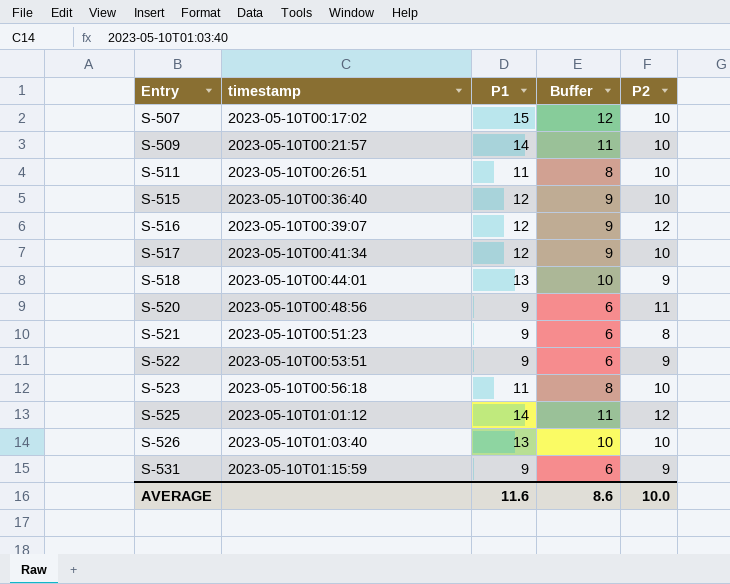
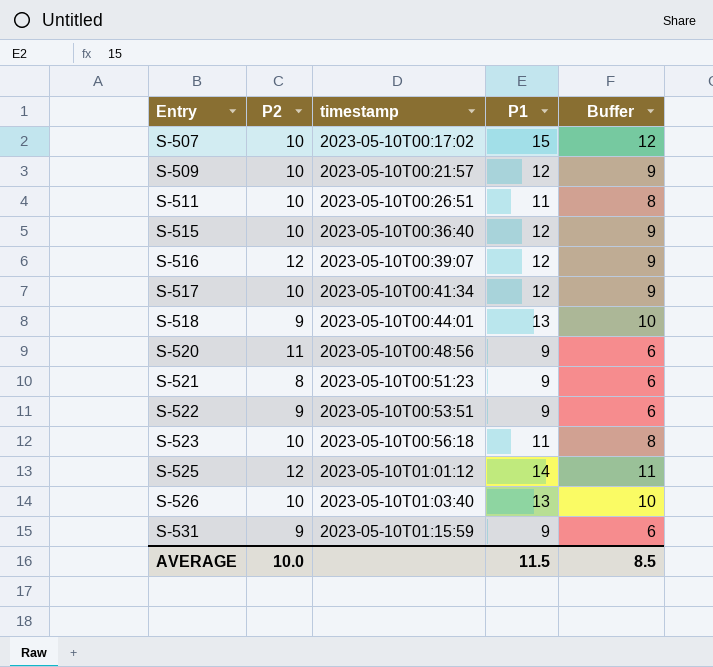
column P2 | position: 5 -> 2
S-509 | P1: 14 -> 12
S-509 | Buffer: 11 -> 9
AVERAGE | P1: 11.6 -> 11.5
AVERAGE | Buffer: 8.6 -> 8.5

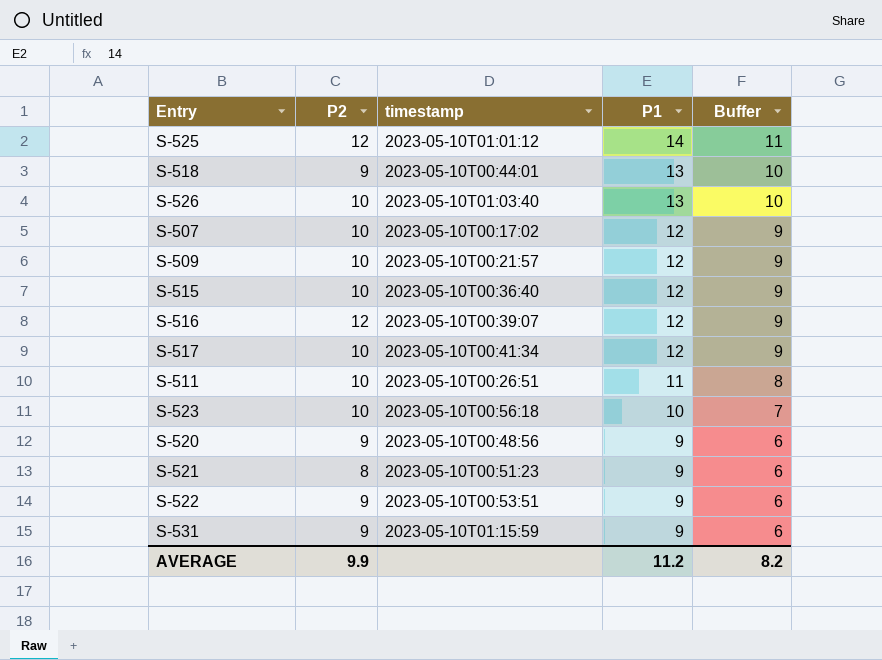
row order: Entry ascending -> P1 descending
S-507 | P1: 15 -> 12
S-507 | Buffer: 12 -> 9
S-523 | P1: 11 -> 10
S-523 | Buffer: 8 -> 7
S-520 | P2: 11 -> 9
AVERAGE | P2: 10.0 -> 9.9
AVERAGE | P1: 11.5 -> 11.2
AVERAGE | Buffer: 8.5 -> 8.2

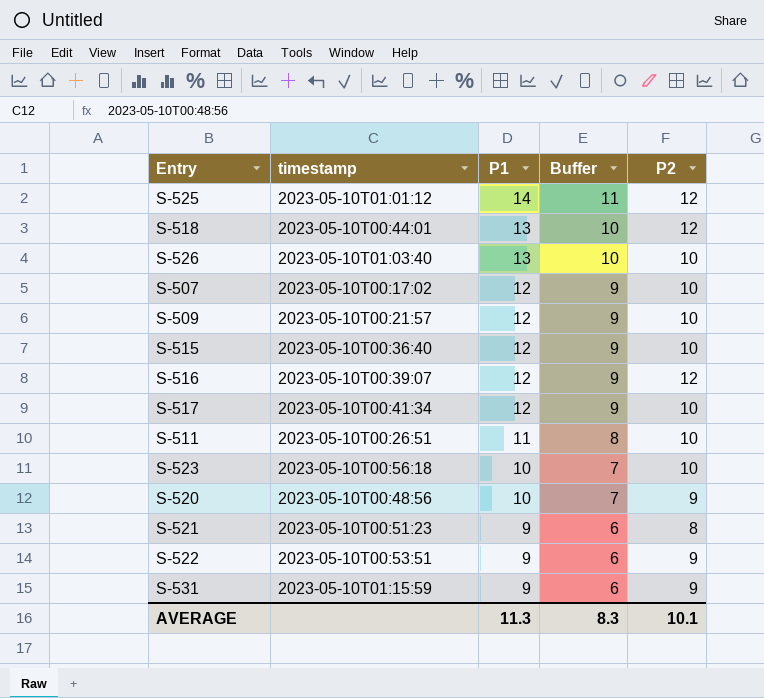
column P2 | position: 2 -> 5
S-518 | P2: 9 -> 12
S-520 | P1: 9 -> 10
S-520 | Buffer: 6 -> 7
AVERAGE | P1: 11.2 -> 11.3
AVERAGE | Buffer: 8.2 -> 8.3
AVERAGE | P2: 9.9 -> 10.1

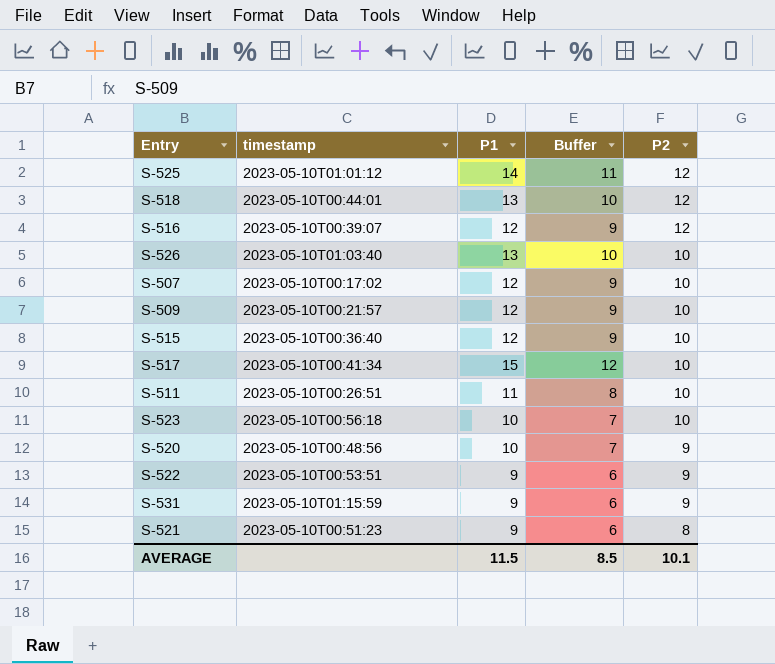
row order: P1 descending -> P2 descending
S-517 | P1: 12 -> 15
S-517 | Buffer: 9 -> 12
AVERAGE | P1: 11.3 -> 11.5
AVERAGE | Buffer: 8.3 -> 8.5

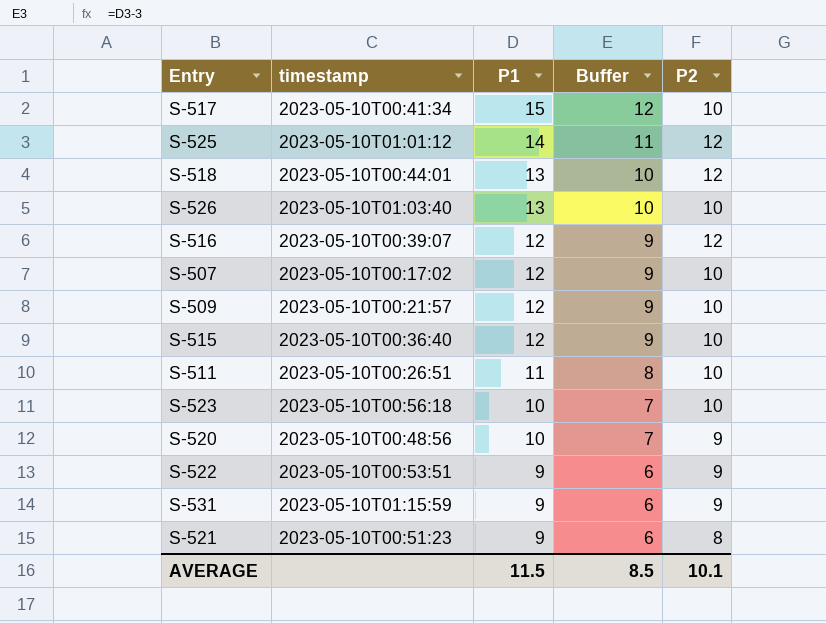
row order: P2 descending -> P1 descending

